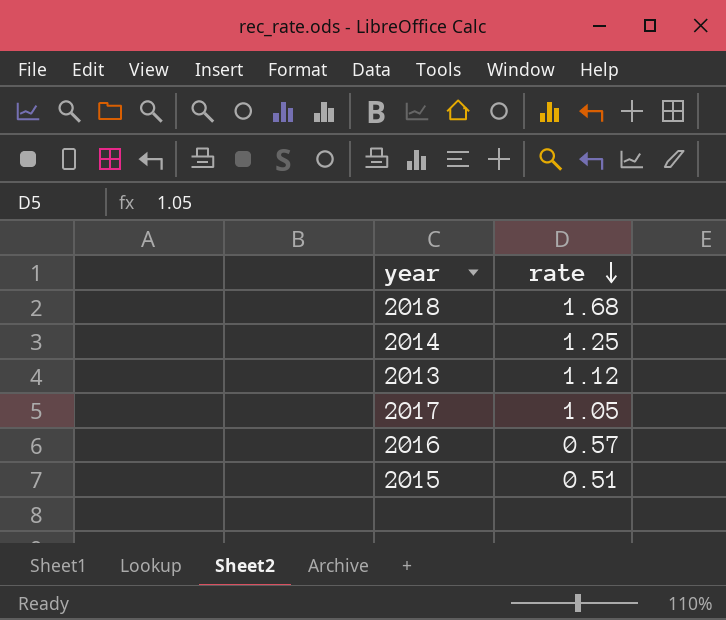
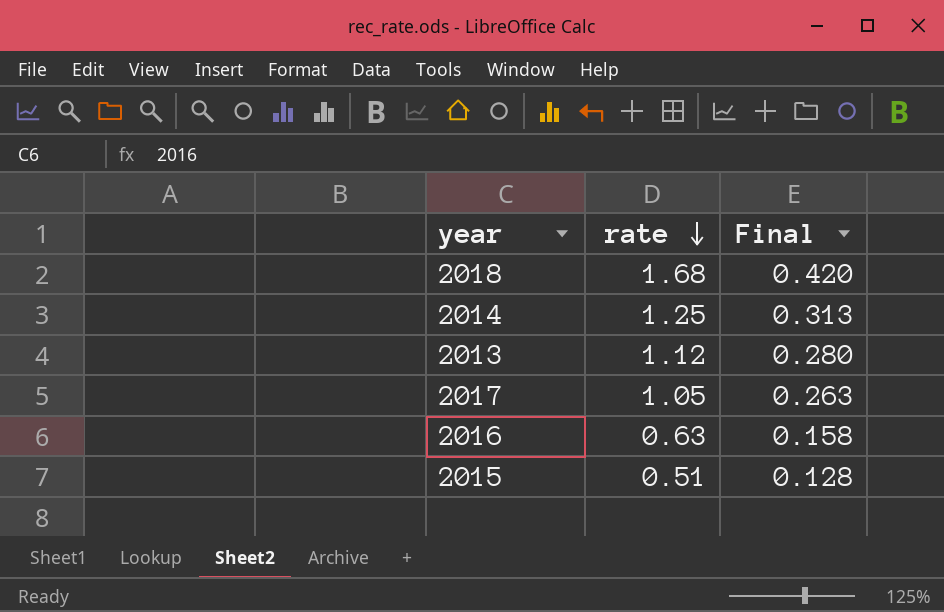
column Final | formula: none -> [rate] * 0.25
2016 | rate: 0.57 -> 0.63

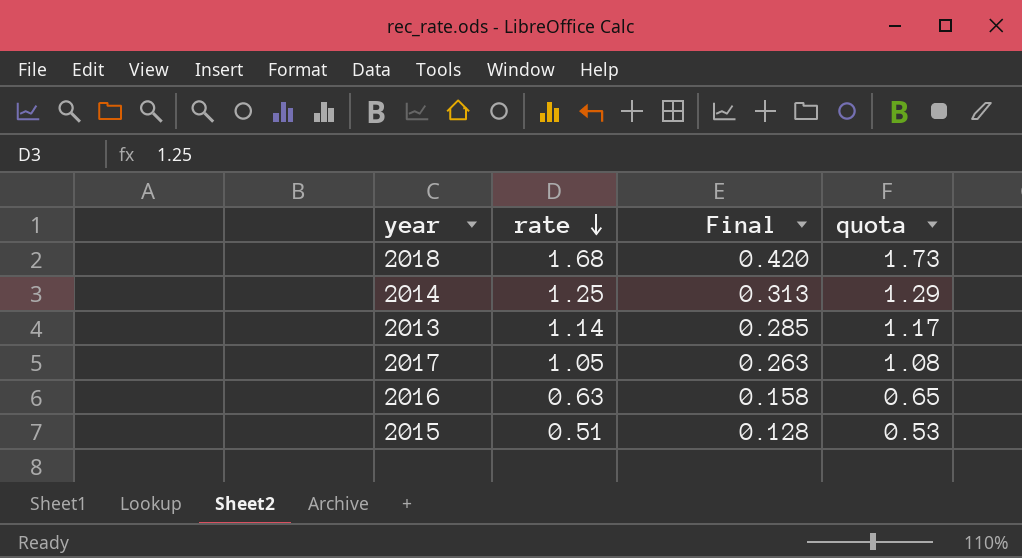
column quota | formula: none -> [rate] * 1.03
2013 | rate: 1.12 -> 1.14
2013 | Final: 0.280 -> 0.285

